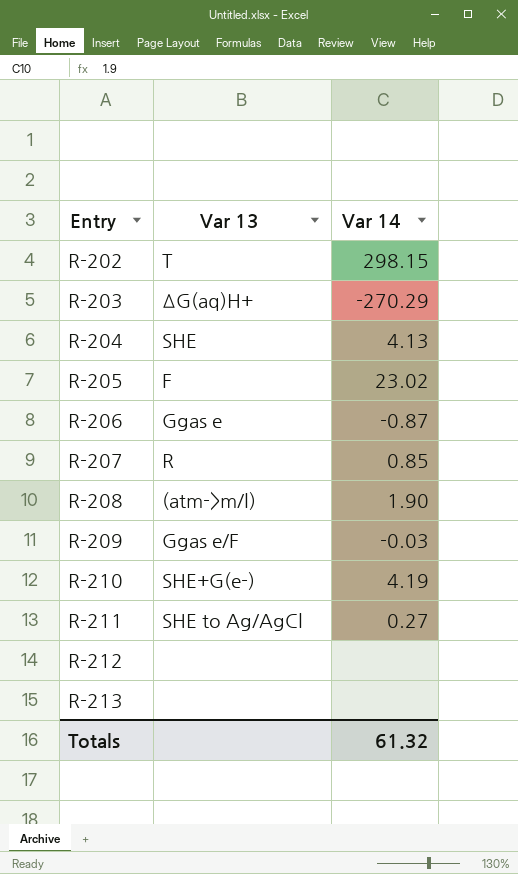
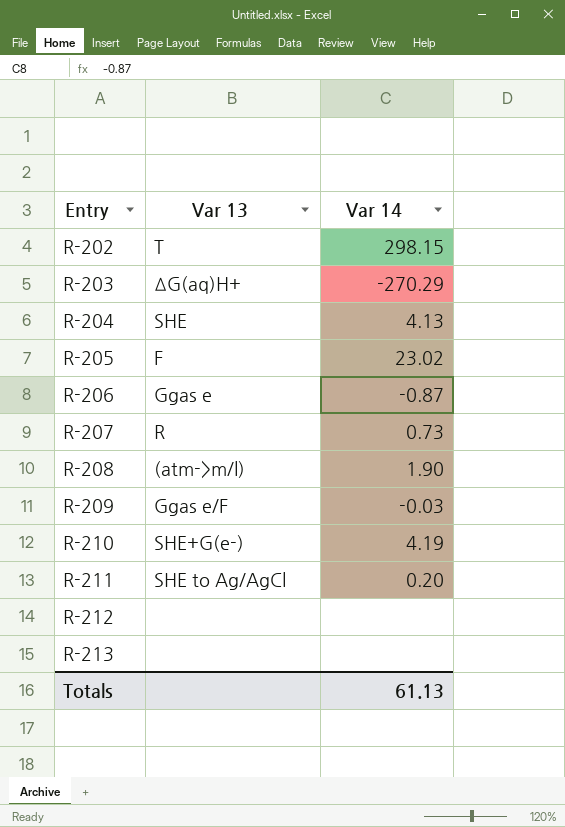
R-207 | Var 14: 0.85 -> 0.73
R-211 | Var 14: 0.27 -> 0.20
Totals | Var 14: 61.32 -> 61.13

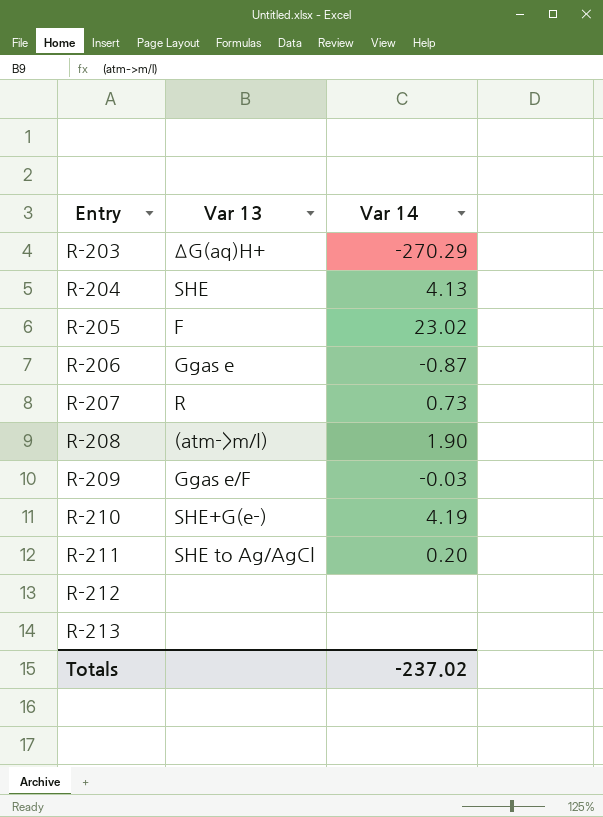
row R-202: T | 298.15 -> none
Totals | Var 14: 61.13 -> -237.02

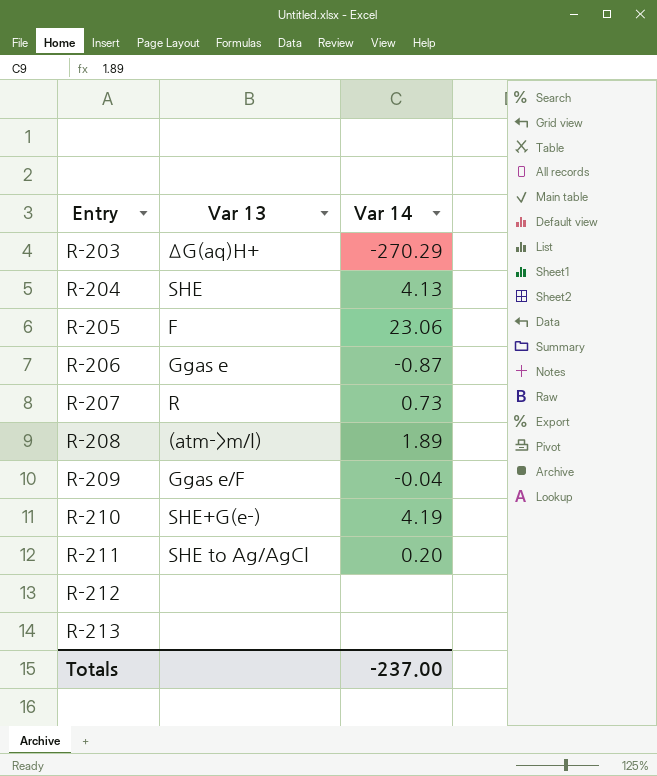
R-205 | Var 14: 23.02 -> 23.06
R-208 | Var 14: 1.90 -> 1.89
R-209 | Var 14: -0.03 -> -0.04
Totals | Var 14: -237.02 -> -237.00

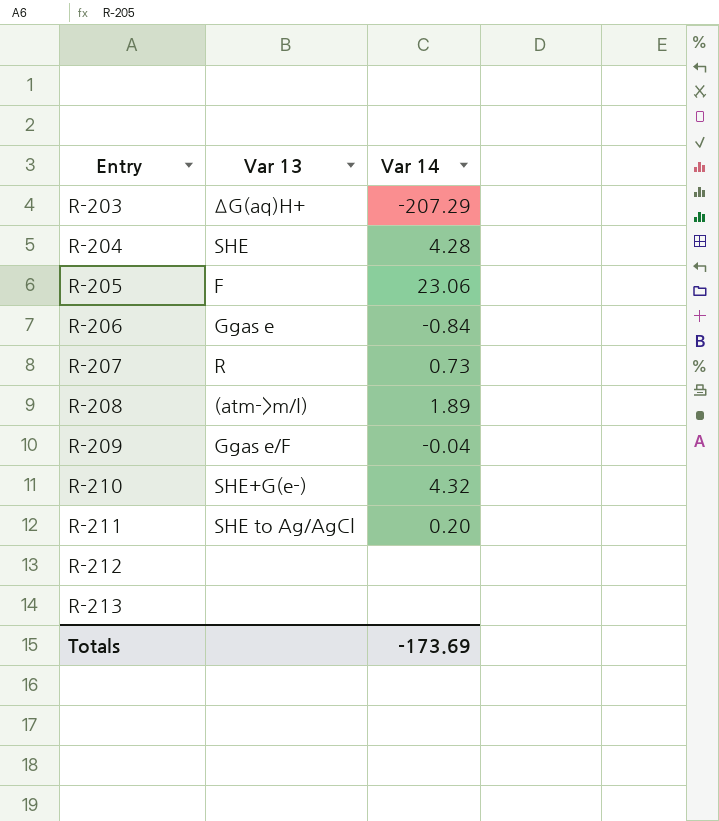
R-203 | Var 14: -270.29 -> -207.29
R-204 | Var 14: 4.13 -> 4.28
R-206 | Var 14: -0.87 -> -0.84
R-210 | Var 14: 4.19 -> 4.32
Totals | Var 14: -237.00 -> -173.69

